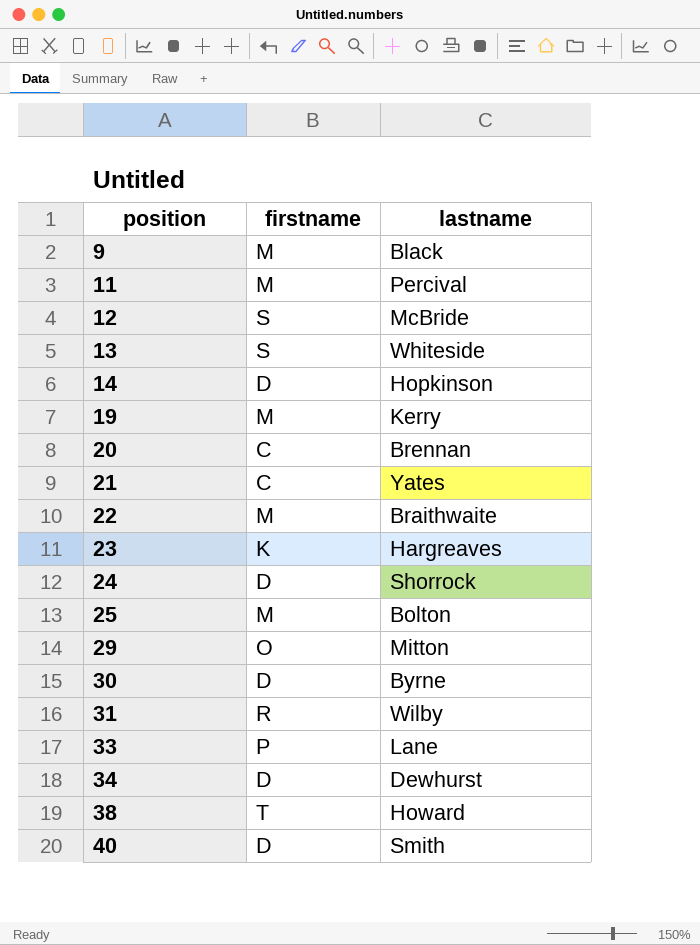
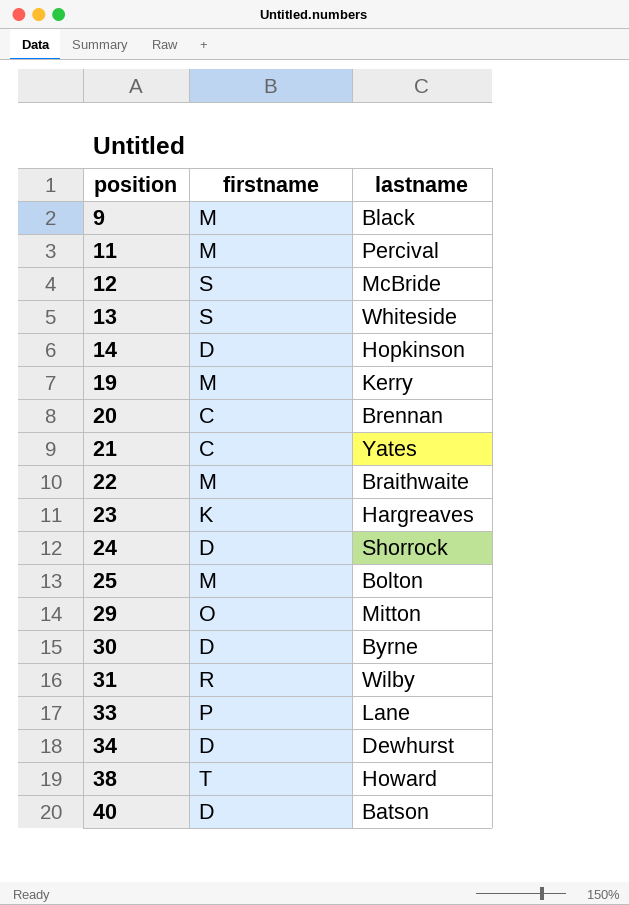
40 | lastname: Smith -> Batson

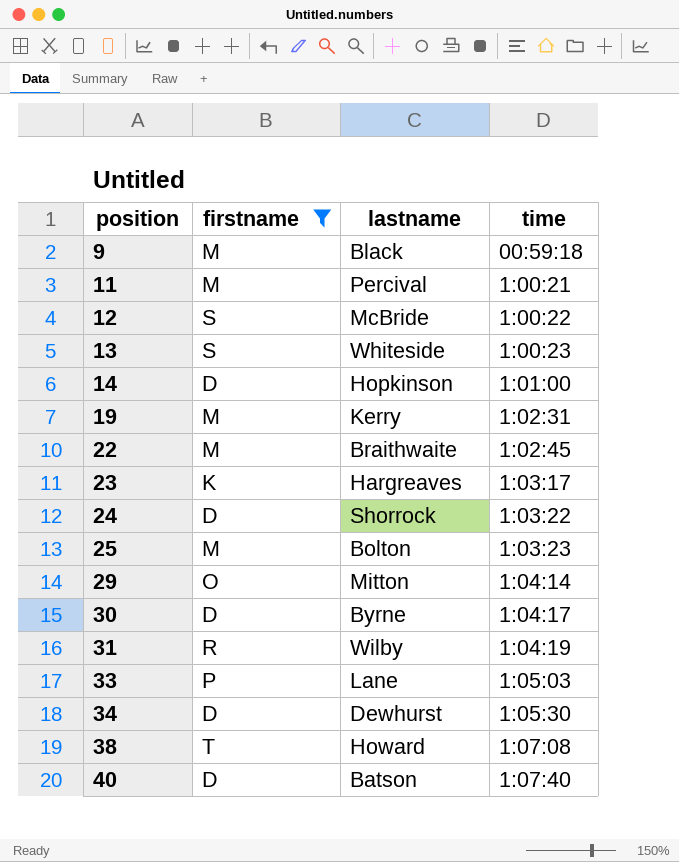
filter: none -> firstname != C
column time | position: none -> 4

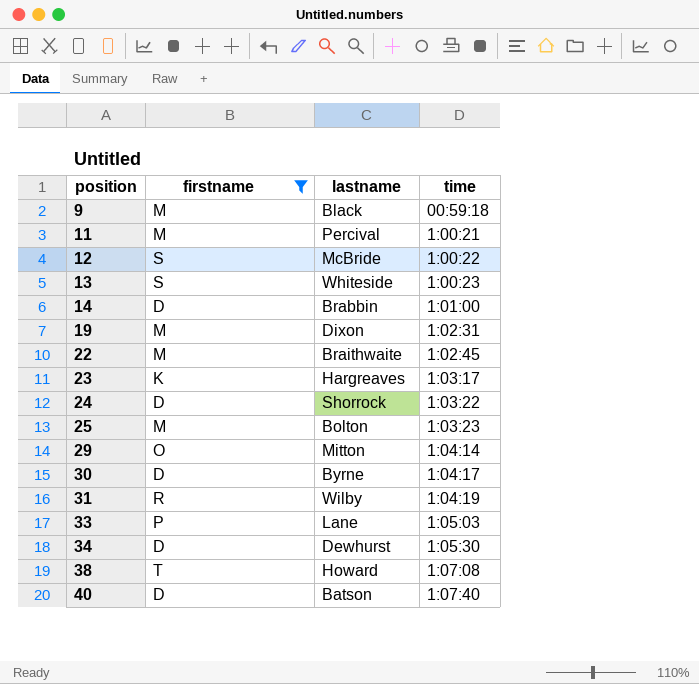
14 | lastname: Hopkinson -> Brabbin
19 | lastname: Kerry -> Dixon

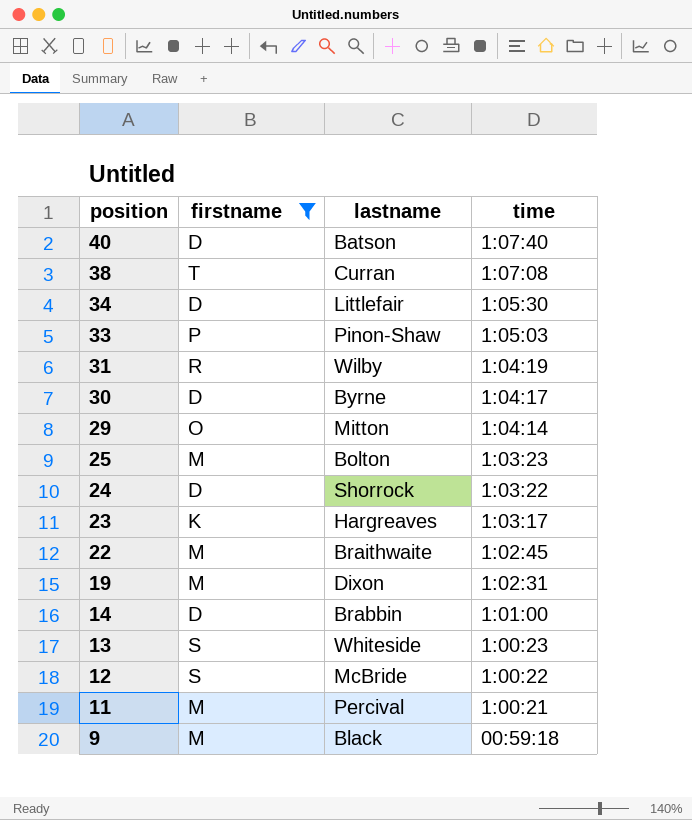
row order: position ascending -> position descending
38 | lastname: Howard -> Curran
34 | lastname: Dewhurst -> Littlefair
33 | lastname: Lane -> Pinon-Shaw

